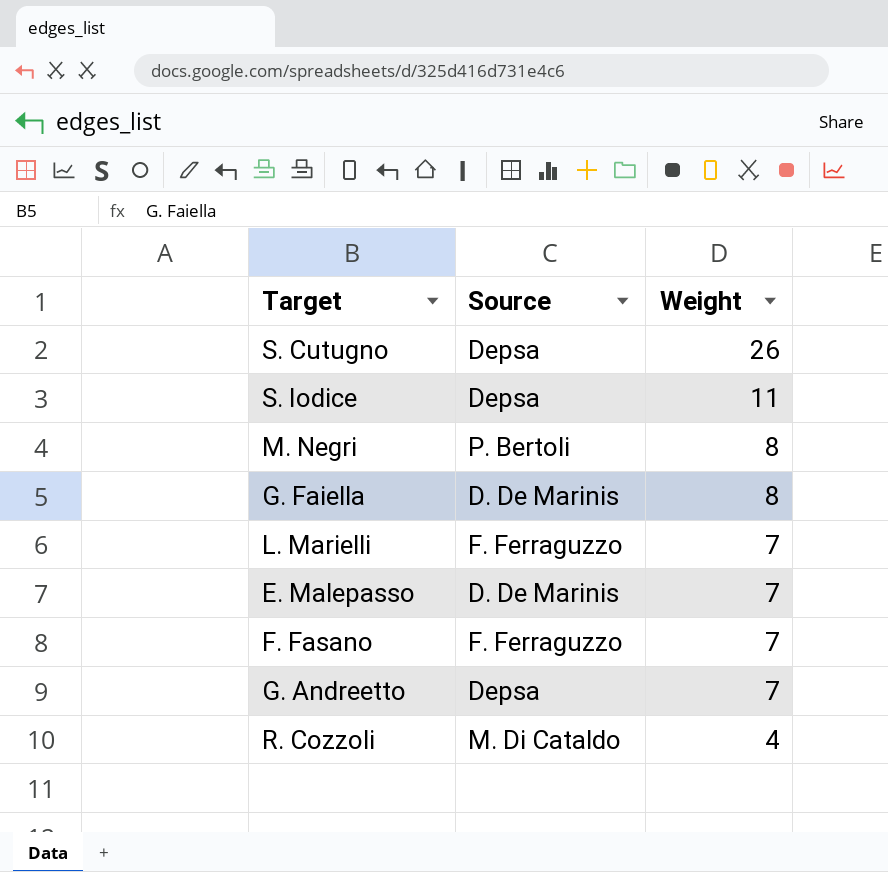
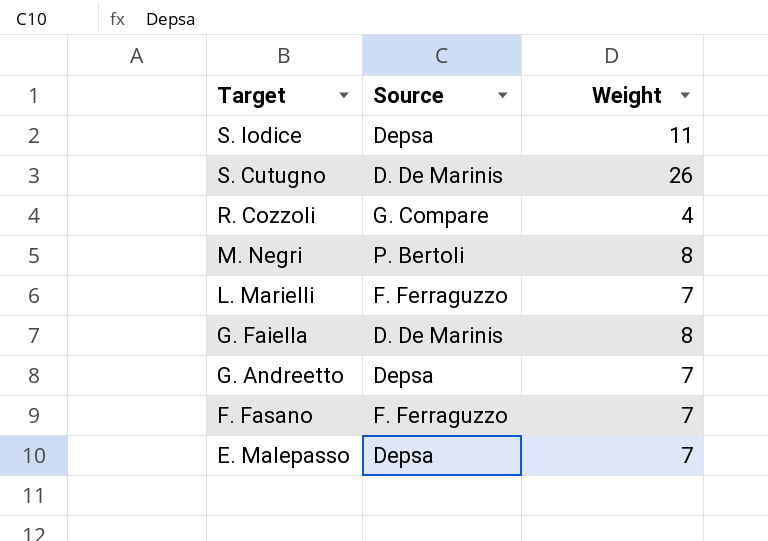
row order: Weight descending -> Target descending
S. Cutugno | Source: Depsa -> D. De Marinis
R. Cozzoli | Source: M. Di Cataldo -> G. Compare
E. Malepasso | Source: D. De Marinis -> Depsa

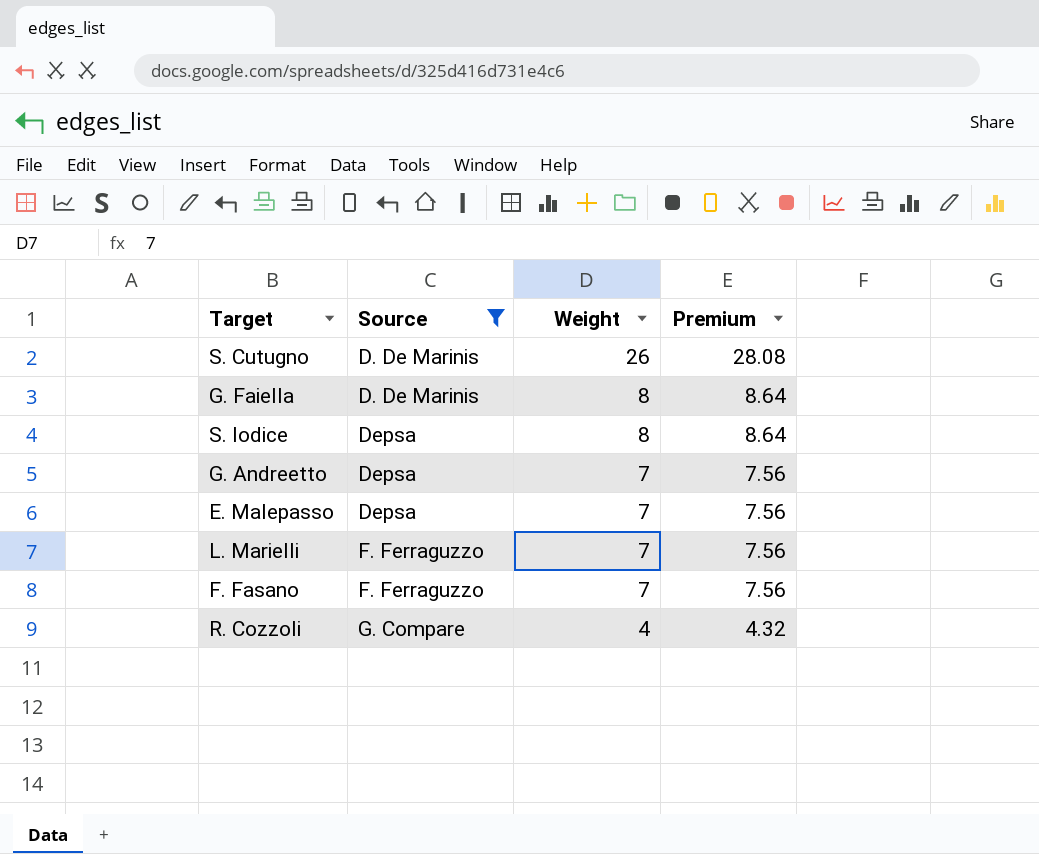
filter: none -> Source != P. Bertoli
row order: Target descending -> Source ascending
column Premium | formula: none -> [Weight] * 1.08
S. Iodice | Weight: 11 -> 8

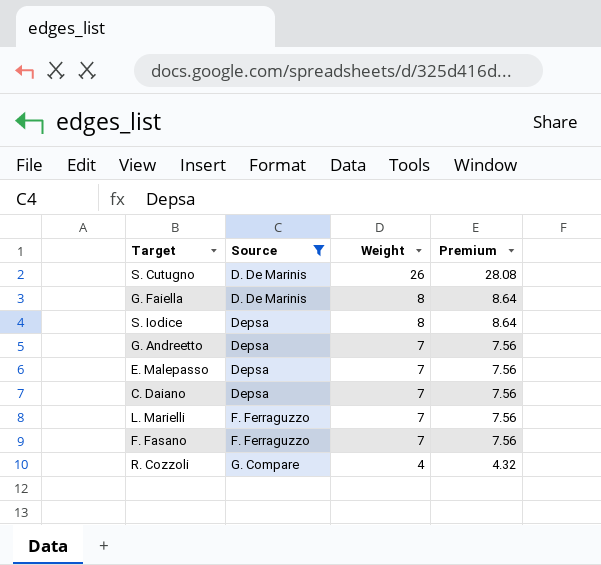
row C. Daiano: none -> Depsa | 7 | 7.56

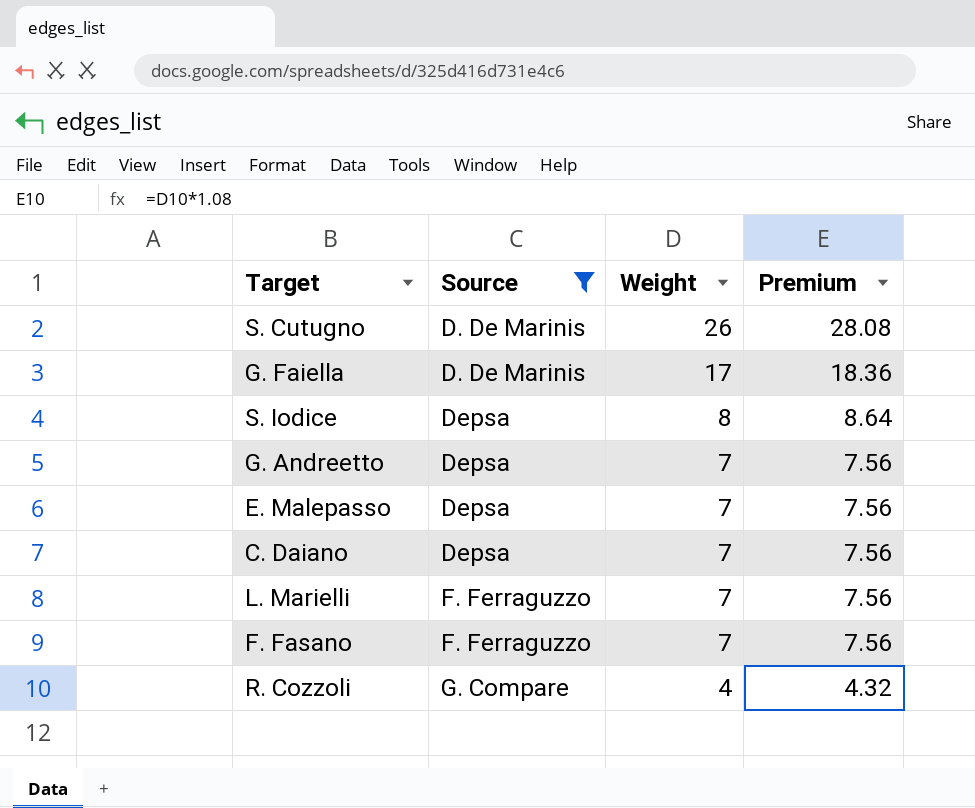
G. Faiella | Weight: 8 -> 17
G. Faiella | Premium: 8.64 -> 18.36

